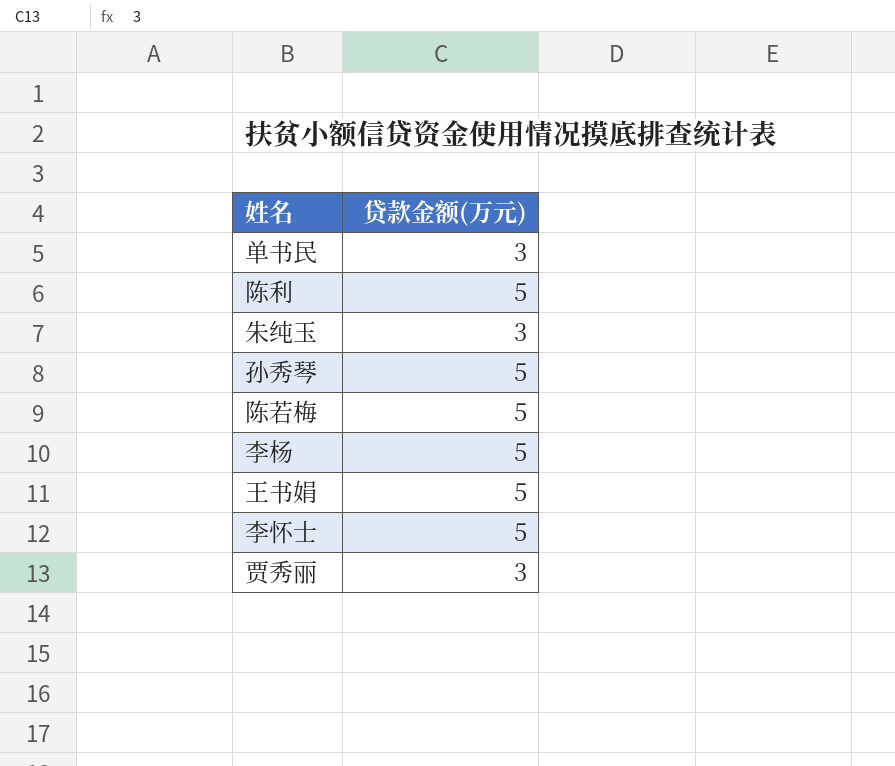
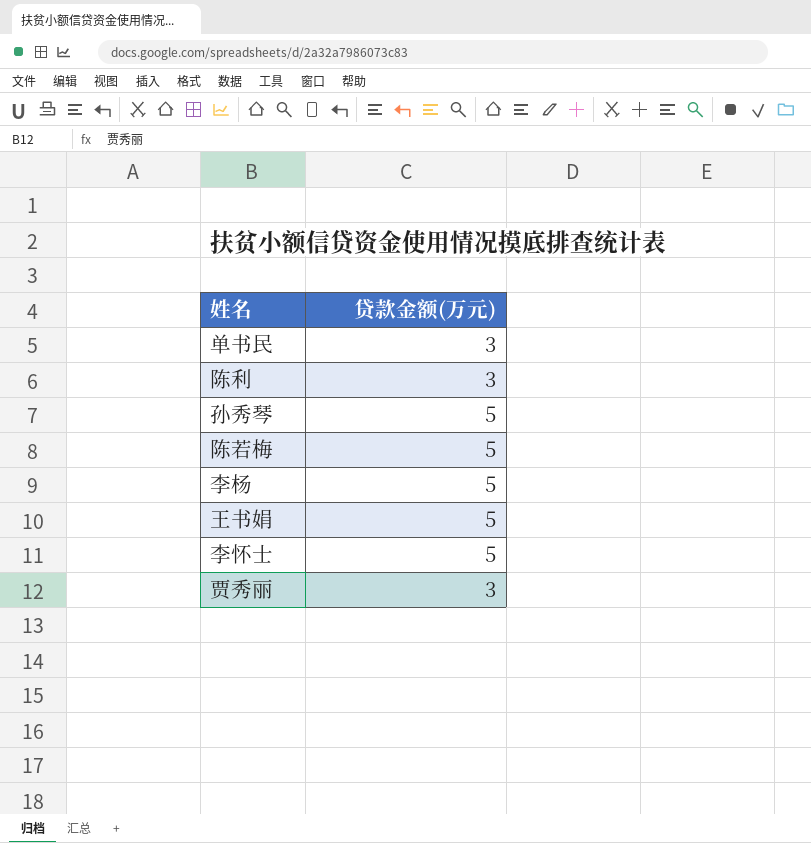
row 朱纯玉: 3 -> none
陈利 | 贷款金额(万元): 5 -> 3

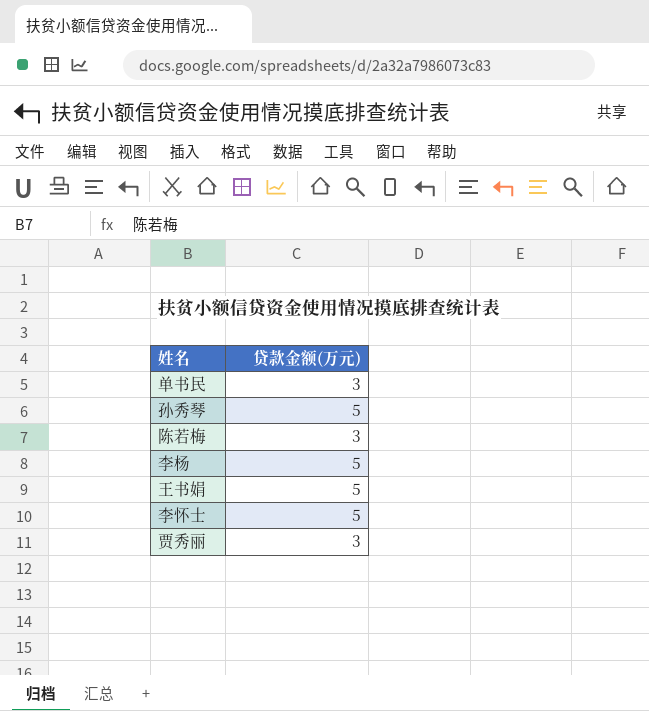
row 陈利: 3 -> none
陈若梅 | 贷款金额(万元): 5 -> 3

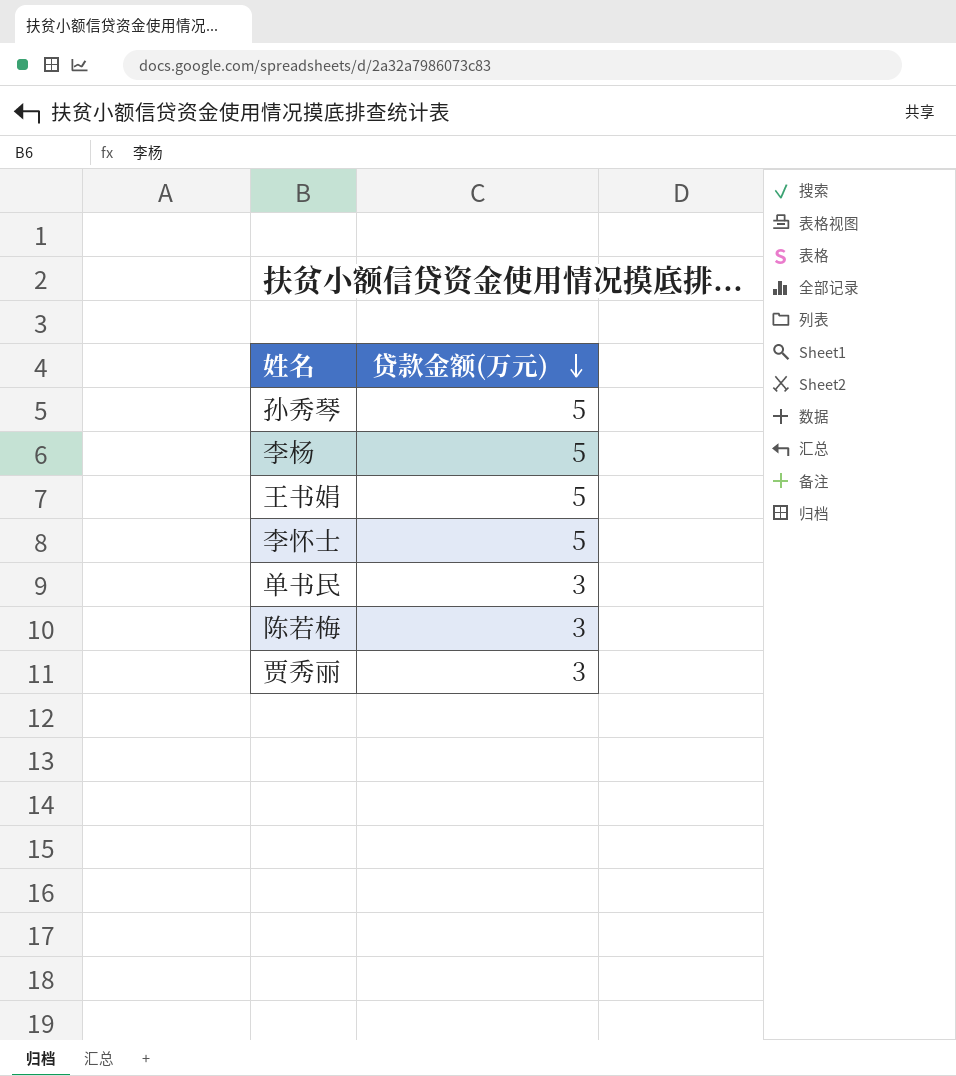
row order: none -> 贷款金额(万元) descending

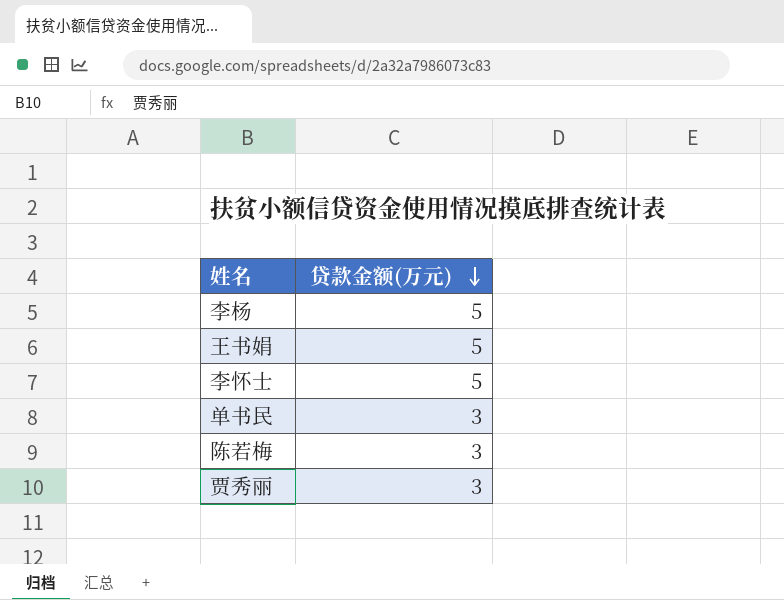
row 孙秀琴: 5 -> none

